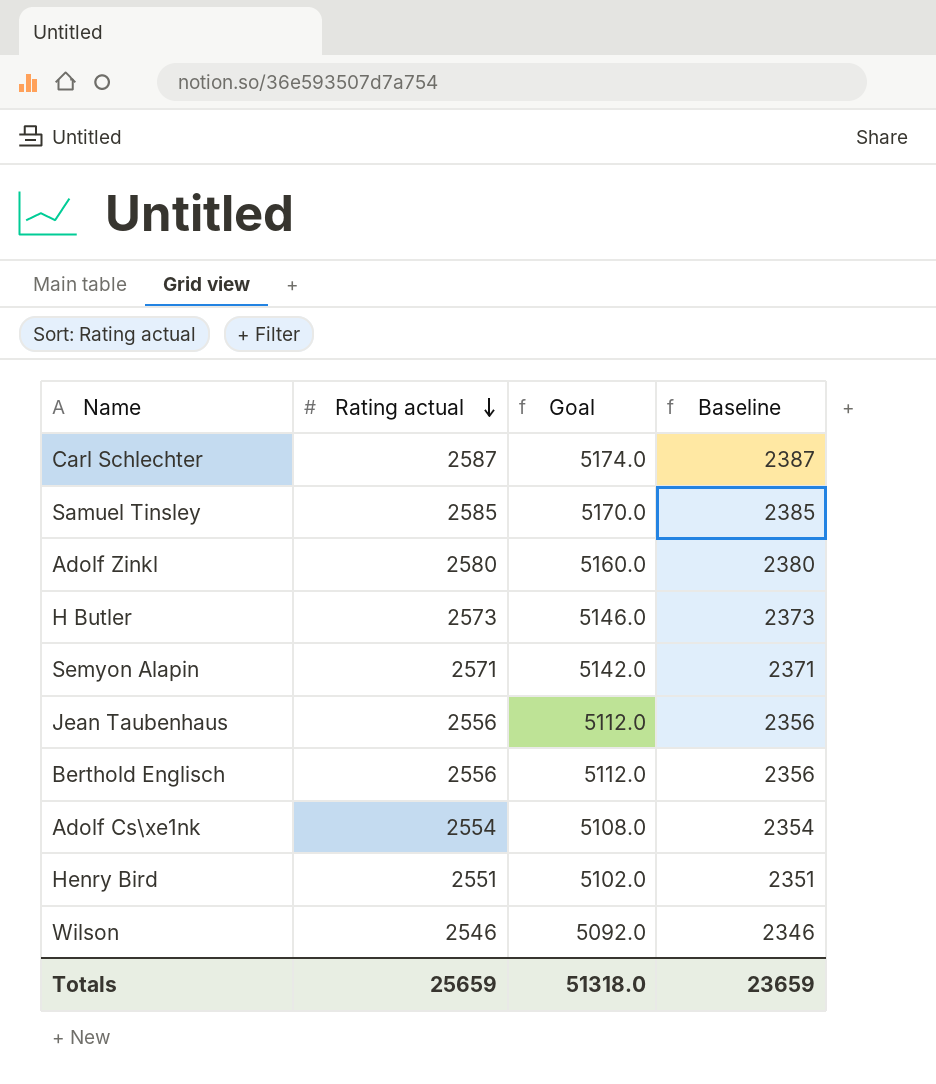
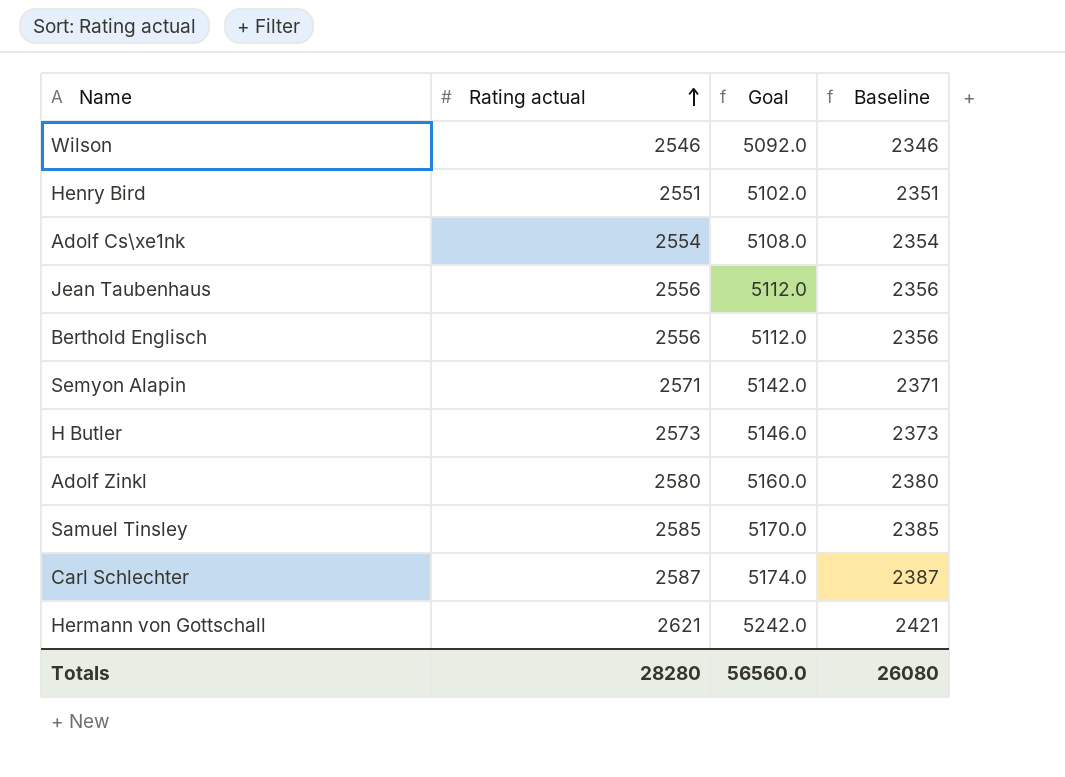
row order: Rating actual descending -> Rating actual ascending
row Hermann von Gottschall: none -> 2621 | 5242.0 | 2421
Totals | Rating actual: 25659 -> 28280
Totals | Goal: 51318.0 -> 56560.0
Totals | Baseline: 23659 -> 26080

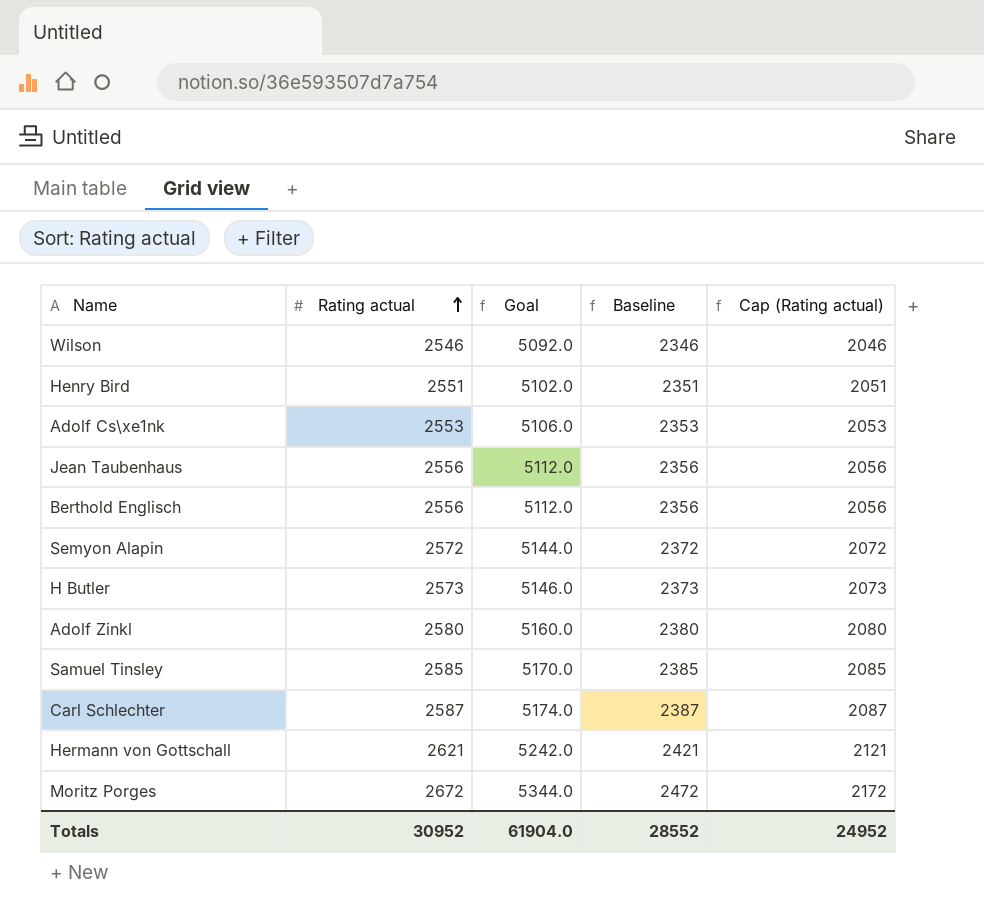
column Cap (Rating actual) | formula: none -> [Rating actual] - 500
Adolf Cs\xe1nk | Rating actual: 2554 -> 2553
Adolf Cs\xe1nk | Goal: 5108.0 -> 5106.0
Adolf Cs\xe1nk | Baseline: 2354 -> 2353
Semyon Alapin | Rating actual: 2571 -> 2572
Semyon Alapin | Goal: 5142.0 -> 5144.0
Semyon Alapin | Baseline: 2371 -> 2372
row Moritz Porges: none -> 2672 | 5344.0 | 2472 | 2172
Totals | Rating actual: 28280 -> 30952
Totals | Goal: 56560.0 -> 61904.0
Totals | Baseline: 26080 -> 28552

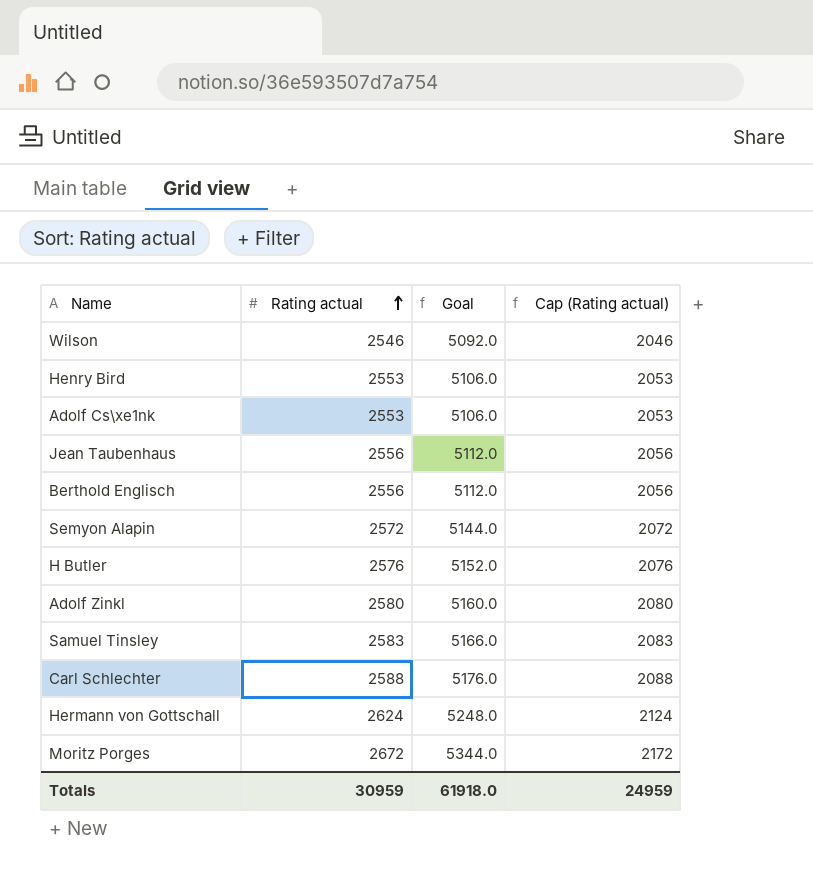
column Baseline | formula: [Rating actual] - 200 -> none
Henry Bird | Rating actual: 2551 -> 2553
Henry Bird | Goal: 5102.0 -> 5106.0
Henry Bird | Cap (Rating actual): 2051 -> 2053
H Butler | Rating actual: 2573 -> 2576
H Butler | Goal: 5146.0 -> 5152.0
H Butler | Cap (Rating actual): 2073 -> 2076
Samuel Tinsley | Rating actual: 2585 -> 2583
Samuel Tinsley | Goal: 5170.0 -> 5166.0
Samuel Tinsley | Cap (Rating actual): 2085 -> 2083
Carl Schlechter | Rating actual: 2587 -> 2588
Carl Schlechter | Goal: 5174.0 -> 5176.0
Carl Schlechter | Cap (Rating actual): 2087 -> 2088
Hermann von Gottschall | Rating actual: 2621 -> 2624
Hermann von Gottschall | Goal: 5242.0 -> 5248.0
Hermann von Gottschall | Cap (Rating actual): 2121 -> 2124
Totals | Rating actual: 30952 -> 30959
Totals | Goal: 61904.0 -> 61918.0
Totals | Cap (Rating actual): 24952 -> 24959

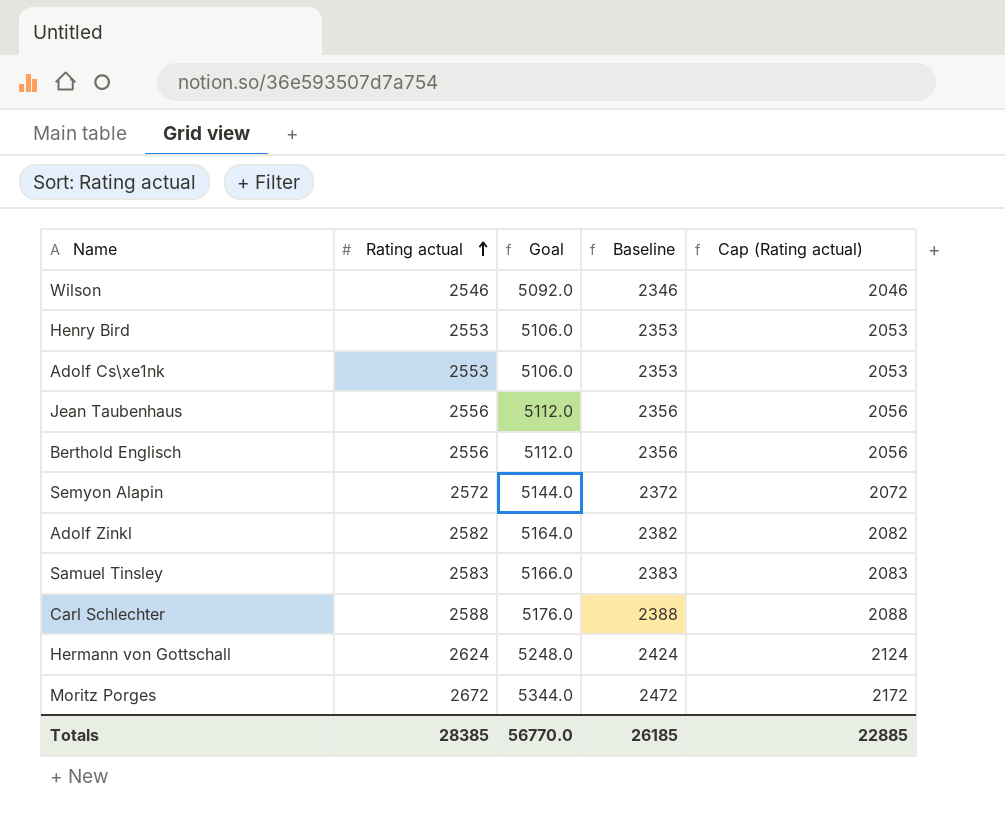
column Baseline | formula: none -> [Rating actual] - 200
row H Butler: 2576 | 5152.0 | 2076 -> none
Adolf Zinkl | Rating actual: 2580 -> 2582
Adolf Zinkl | Goal: 5160.0 -> 5164.0
Adolf Zinkl | Cap (Rating actual): 2080 -> 2082
Totals | Rating actual: 30959 -> 28385
Totals | Goal: 61918.0 -> 56770.0
Totals | Cap (Rating actual): 24959 -> 22885

